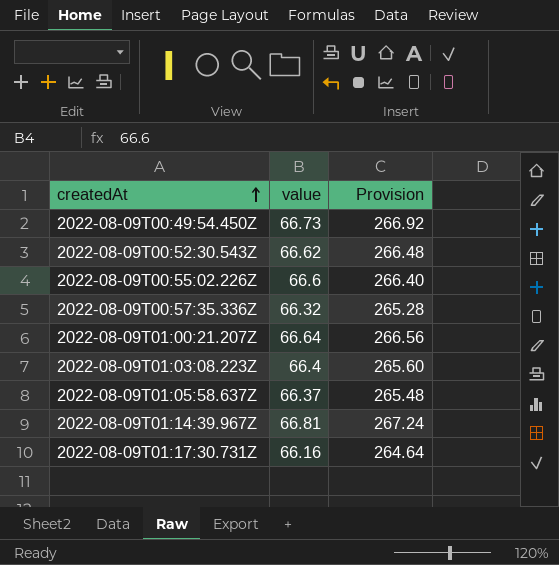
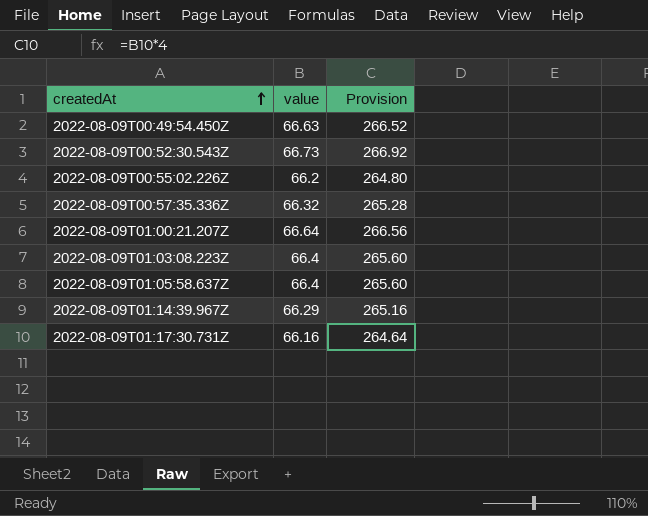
2022-08-09T00:49:54.450Z | value: 66.73 -> 66.63
2022-08-09T00:49:54.450Z | Provision: 266.92 -> 266.52
2022-08-09T00:52:30.543Z | value: 66.62 -> 66.73
2022-08-09T00:52:30.543Z | Provision: 266.48 -> 266.92
2022-08-09T00:55:02.226Z | value: 66.6 -> 66.2
2022-08-09T00:55:02.226Z | Provision: 266.40 -> 264.80
2022-08-09T01:05:58.637Z | value: 66.37 -> 66.4
2022-08-09T01:05:58.637Z | Provision: 265.48 -> 265.60
2022-08-09T01:14:39.967Z | value: 66.81 -> 66.29
2022-08-09T01:14:39.967Z | Provision: 267.24 -> 265.16

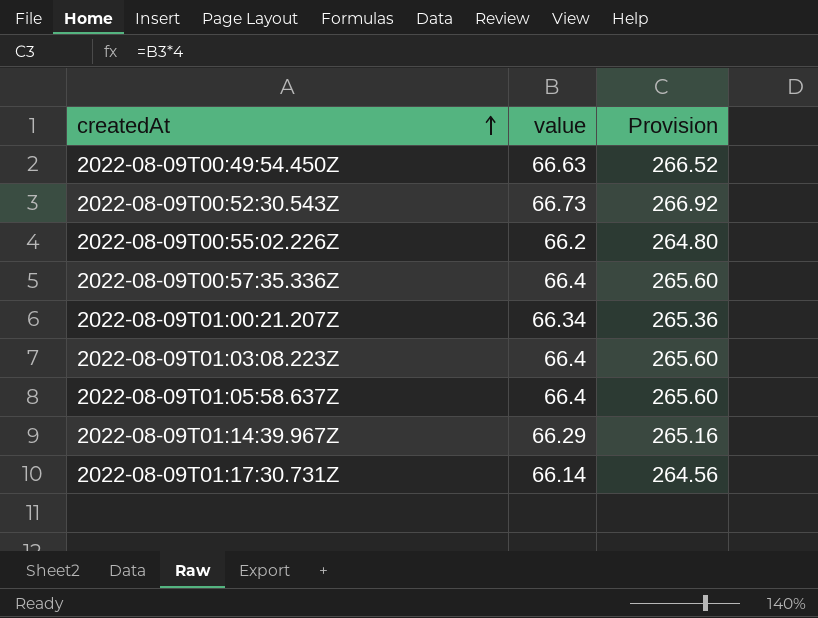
2022-08-09T00:57:35.336Z | value: 66.32 -> 66.4
2022-08-09T00:57:35.336Z | Provision: 265.28 -> 265.60
2022-08-09T01:00:21.207Z | value: 66.64 -> 66.34
2022-08-09T01:00:21.207Z | Provision: 266.56 -> 265.36
2022-08-09T01:17:30.731Z | value: 66.16 -> 66.14
2022-08-09T01:17:30.731Z | Provision: 264.64 -> 264.56

